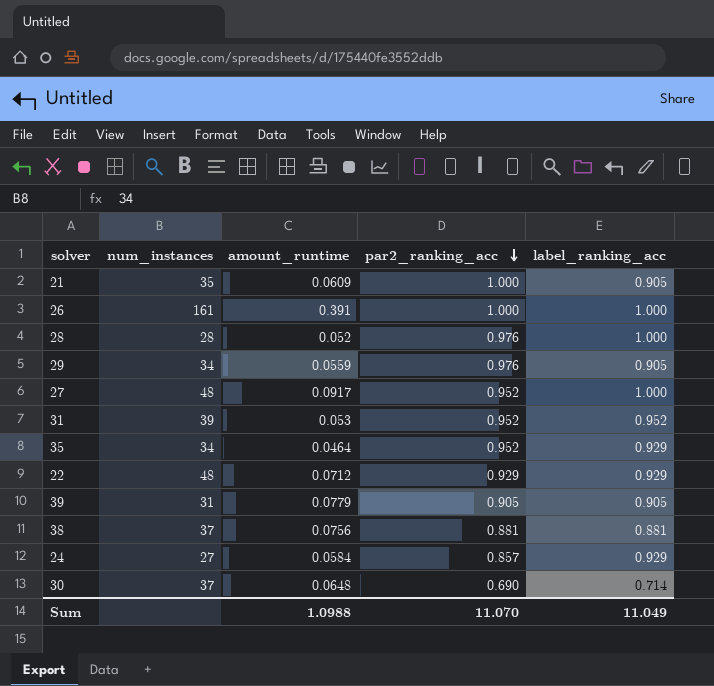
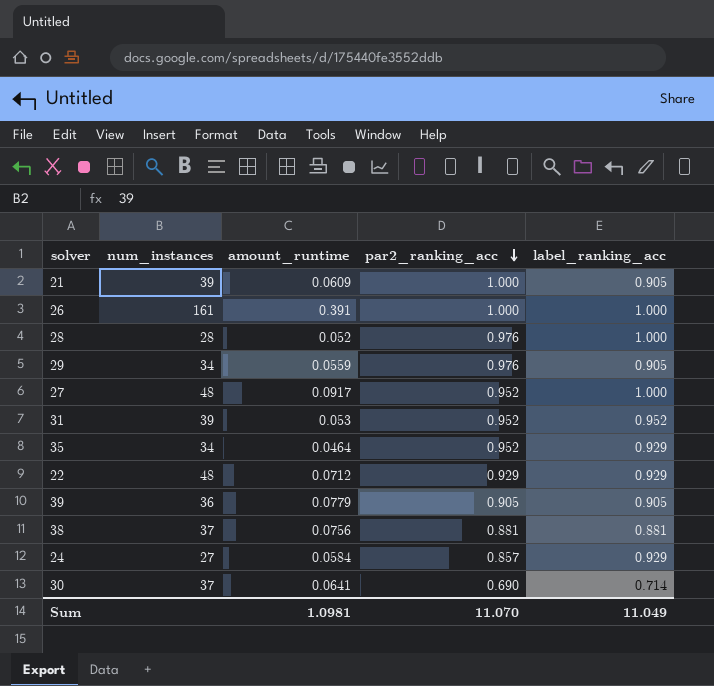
21 | num_instances: 35 -> 39
39 | num_instances: 31 -> 36
30 | amount_runtime: 0.0648 -> 0.0641
Sum | amount_runtime: 1.0988 -> 1.0981

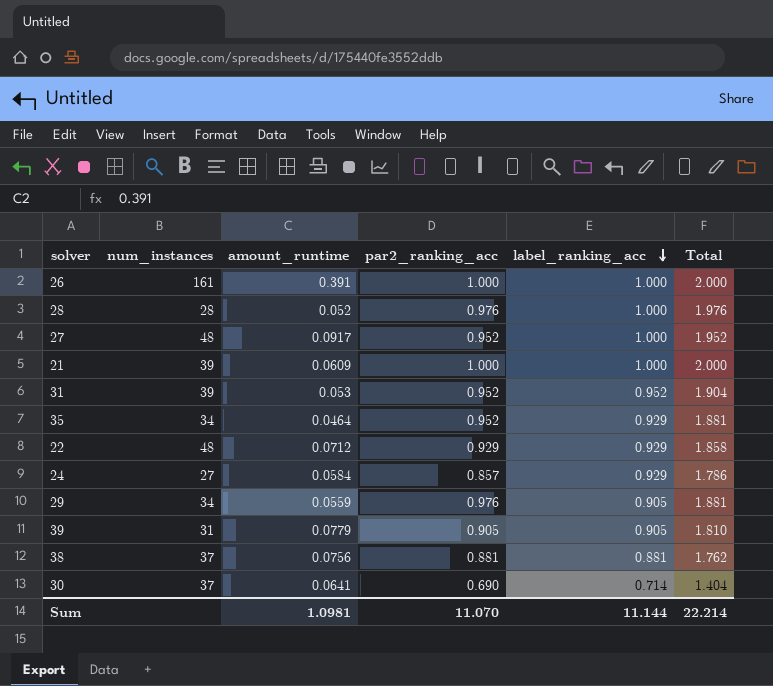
row order: par2_ranking_acc descending -> label_ranking_acc descending
column Total | formula: none -> [par2_ranking_acc] + [label_ranking_acc]
21 | label_ranking_acc: 0.905 -> 1.000
39 | num_instances: 36 -> 31
Sum | label_ranking_acc: 11.049 -> 11.144

